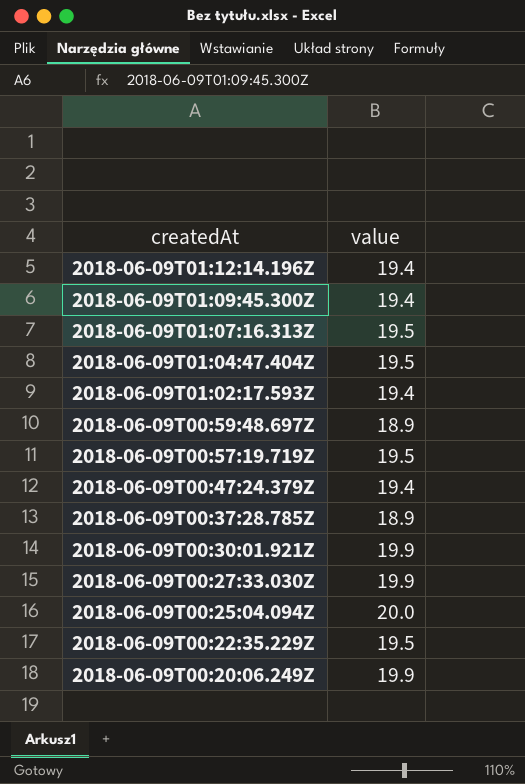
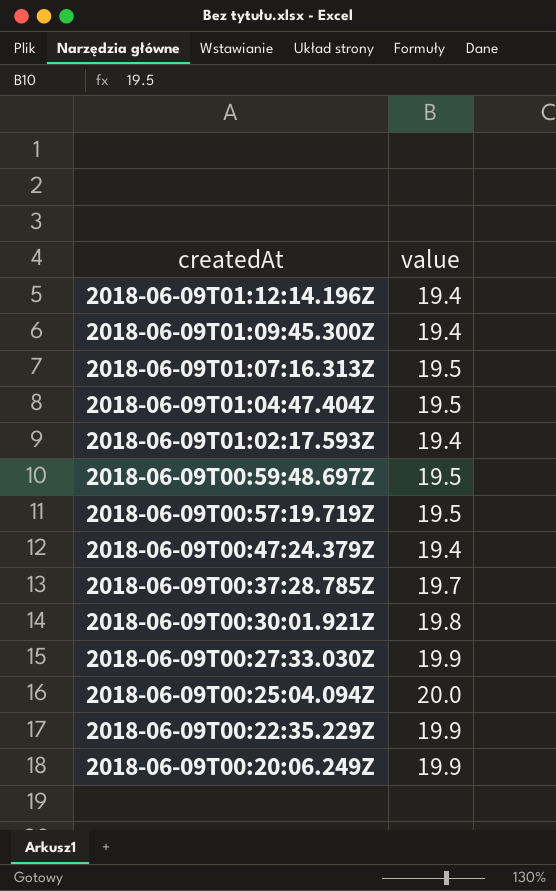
2018-06-09T00:59:48.697Z | value: 18.9 -> 19.5
2018-06-09T00:37:28.785Z | value: 18.9 -> 19.7
2018-06-09T00:30:01.921Z | value: 19.9 -> 19.8
2018-06-09T00:22:35.229Z | value: 19.5 -> 19.9

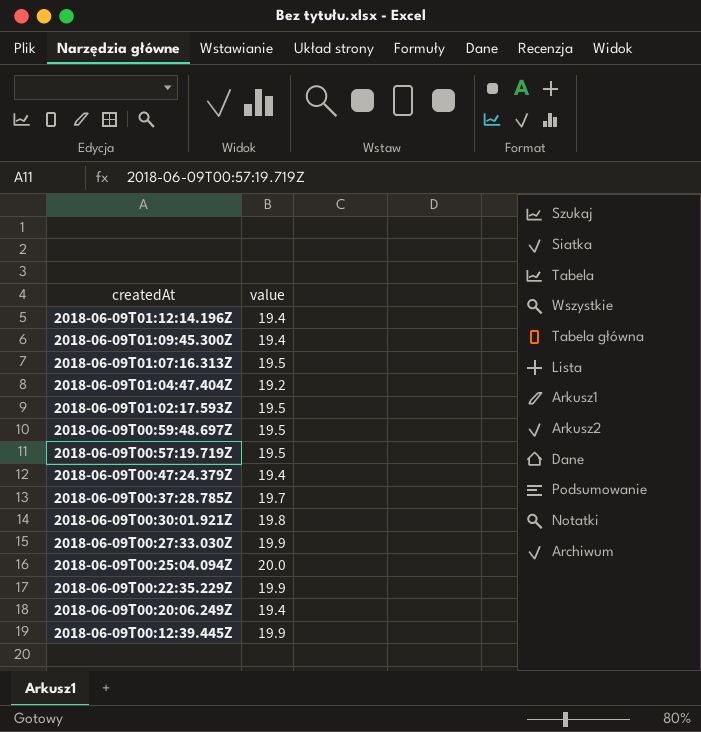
2018-06-09T01:04:47.404Z | value: 19.5 -> 19.2
2018-06-09T01:02:17.593Z | value: 19.4 -> 19.5
2018-06-09T00:20:06.249Z | value: 19.9 -> 19.4
row 2018-06-09T00:12:39.445Z: none -> 19.9

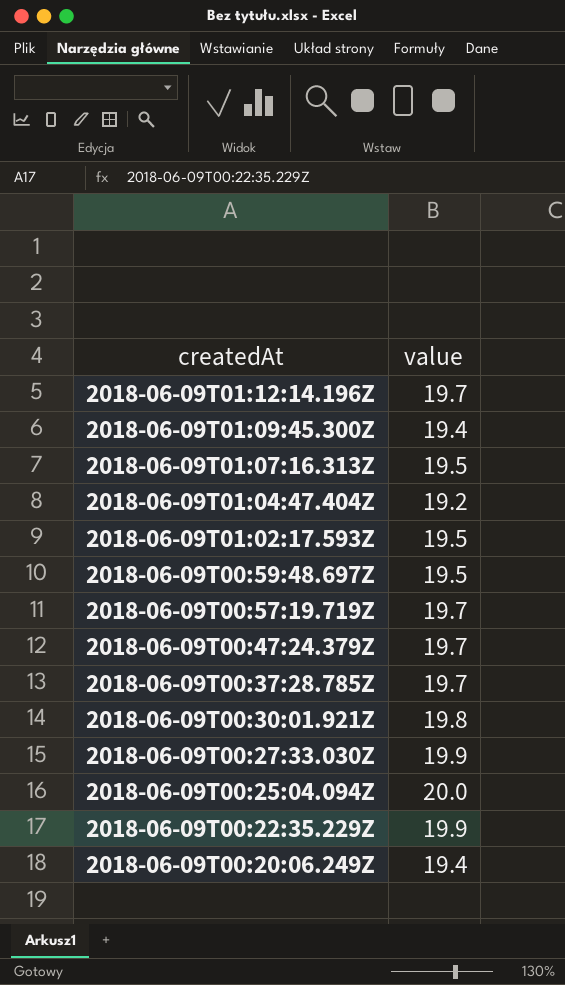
row 2018-06-09T00:12:39.445Z: 19.9 -> none
2018-06-09T01:12:14.196Z | value: 19.4 -> 19.7
2018-06-09T00:57:19.719Z | value: 19.5 -> 19.7
2018-06-09T00:47:24.379Z | value: 19.4 -> 19.7

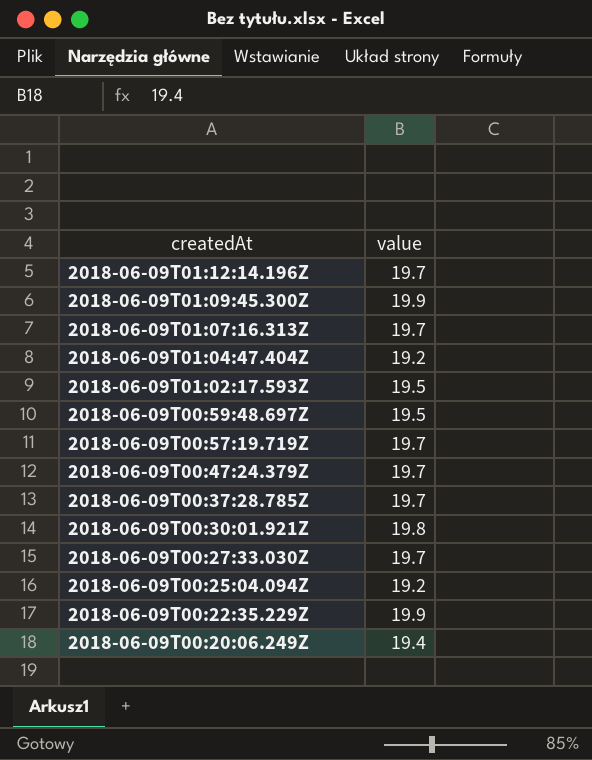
2018-06-09T01:09:45.300Z | value: 19.4 -> 19.9
2018-06-09T01:07:16.313Z | value: 19.5 -> 19.7
2018-06-09T00:27:33.030Z | value: 19.9 -> 19.7
2018-06-09T00:25:04.094Z | value: 20.0 -> 19.2

